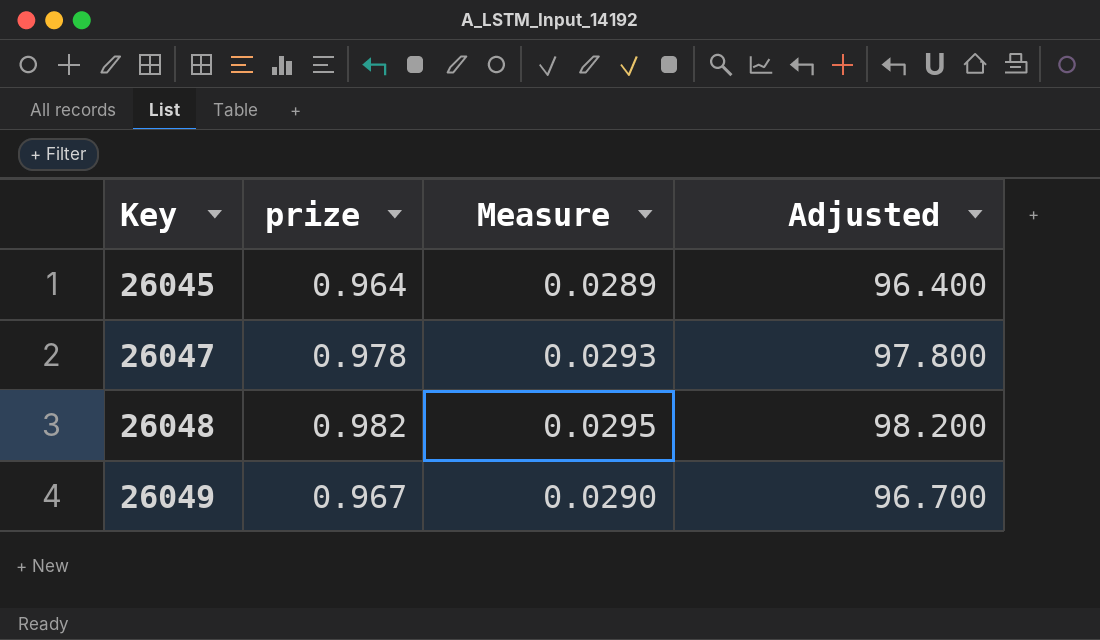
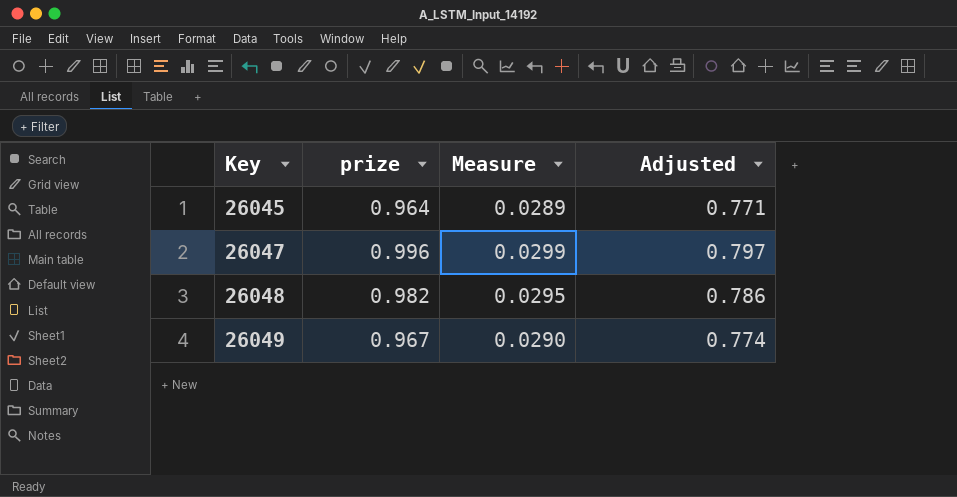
column Adjusted | formula: [prize] * 100 -> [prize] * 0.8
26047 | prize: 0.978 -> 0.996
26047 | Measure: 0.0293 -> 0.0299

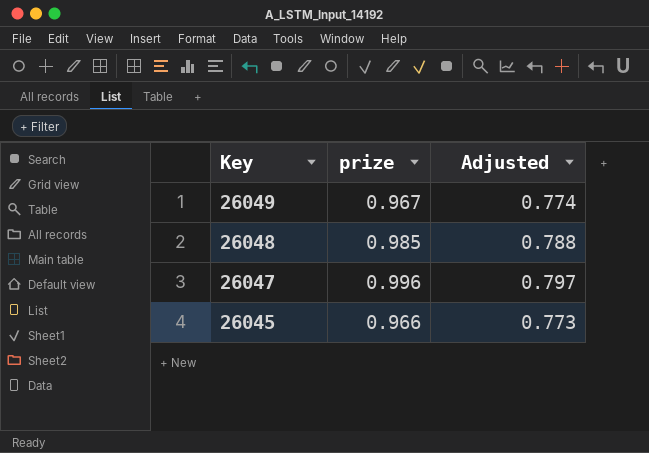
row order: Key ascending -> Key descending
column Measure | formula: [prize] * 0.03 -> none
26048 | prize: 0.982 -> 0.985
26048 | Adjusted: 0.786 -> 0.788
26045 | prize: 0.964 -> 0.966
26045 | Adjusted: 0.771 -> 0.773

